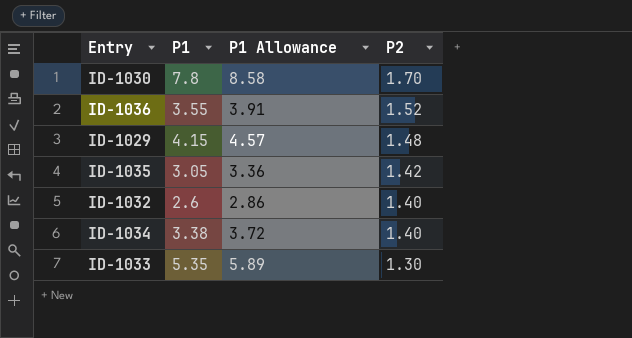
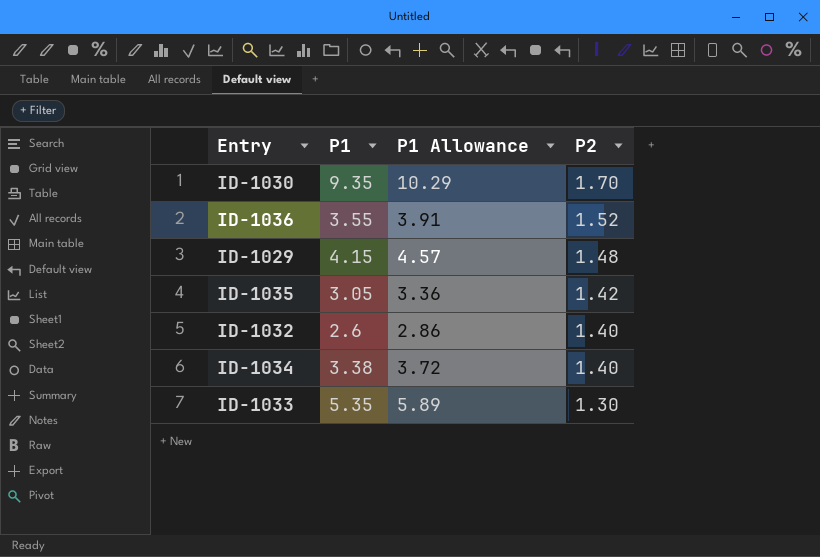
ID-1030 | P1: 7.8 -> 9.35
ID-1030 | P1 Allowance: 8.58 -> 10.29

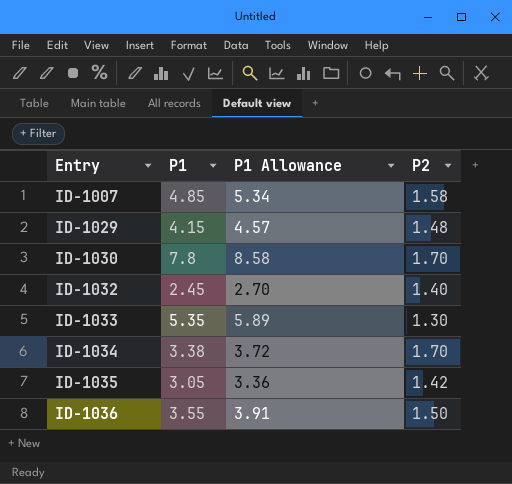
row order: P2 descending -> Entry ascending
row ID-1007: none -> 4.85 | 5.34 | 1.58
ID-1030 | P1: 9.35 -> 7.8
ID-1030 | P1 Allowance: 10.29 -> 8.58
ID-1032 | P1: 2.6 -> 2.45
ID-1032 | P1 Allowance: 2.86 -> 2.70
ID-1034 | P2: 1.40 -> 1.70
ID-1036 | P2: 1.52 -> 1.50

